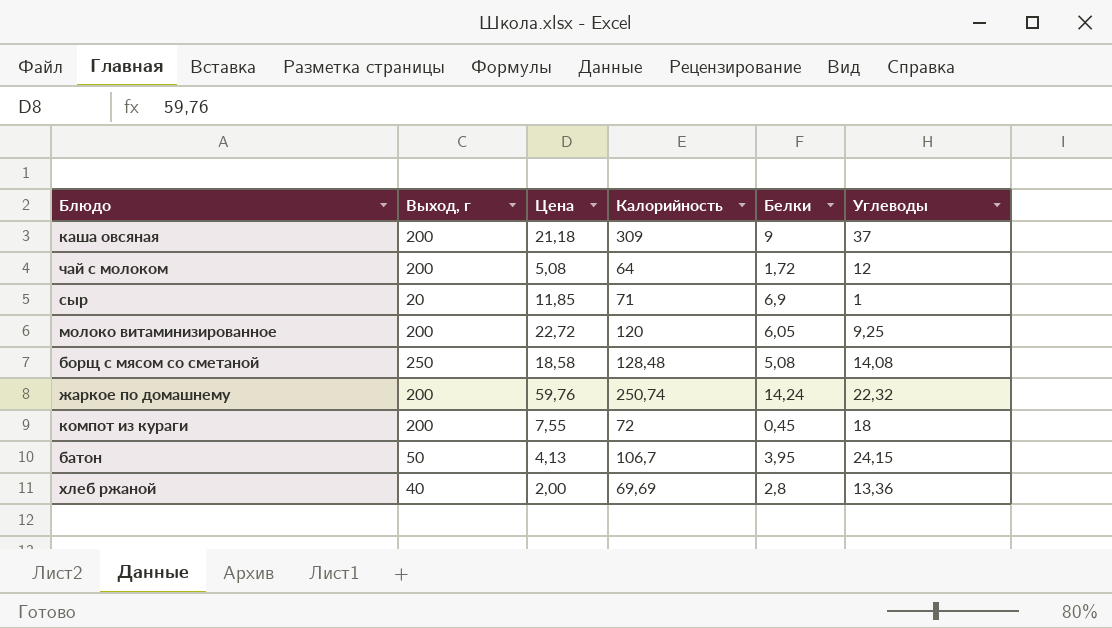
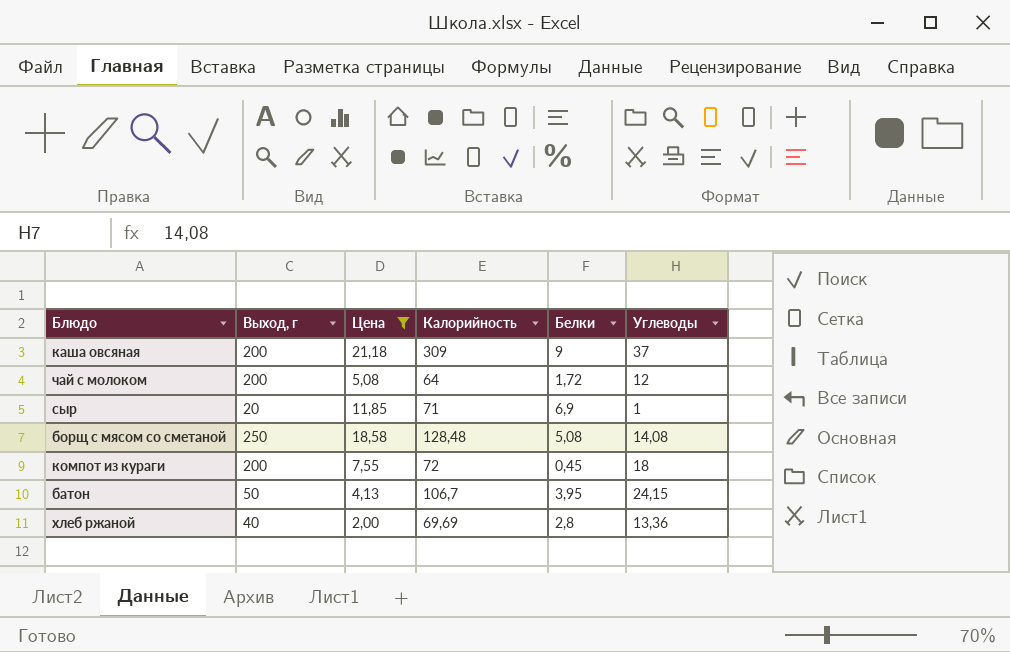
filter: none -> Цена <= 21,18

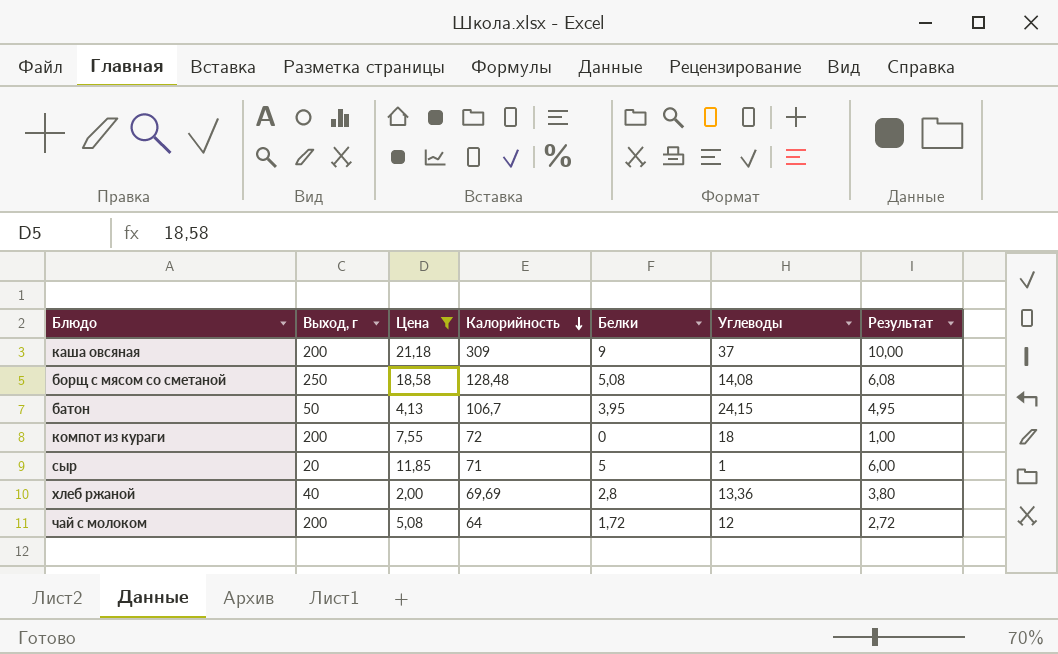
row order: none -> Калорийность descending
column Результат | formula: none -> [Белки] + 1
компот из кураги | Белки: 0,45 -> 0
сыр | Белки: 6,9 -> 5

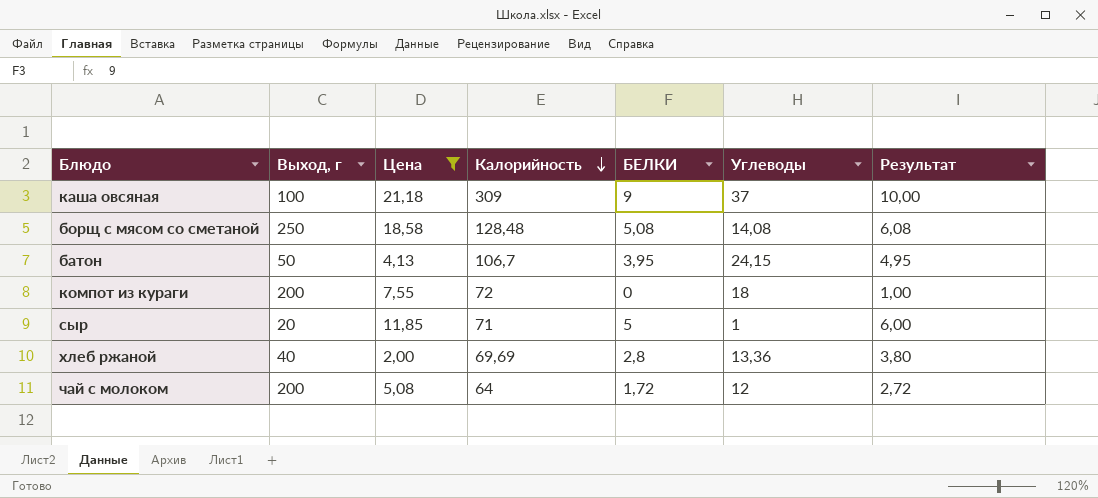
column name: Белки -> БЕЛКИ
каша овсяная | Выход, г: 200 -> 100

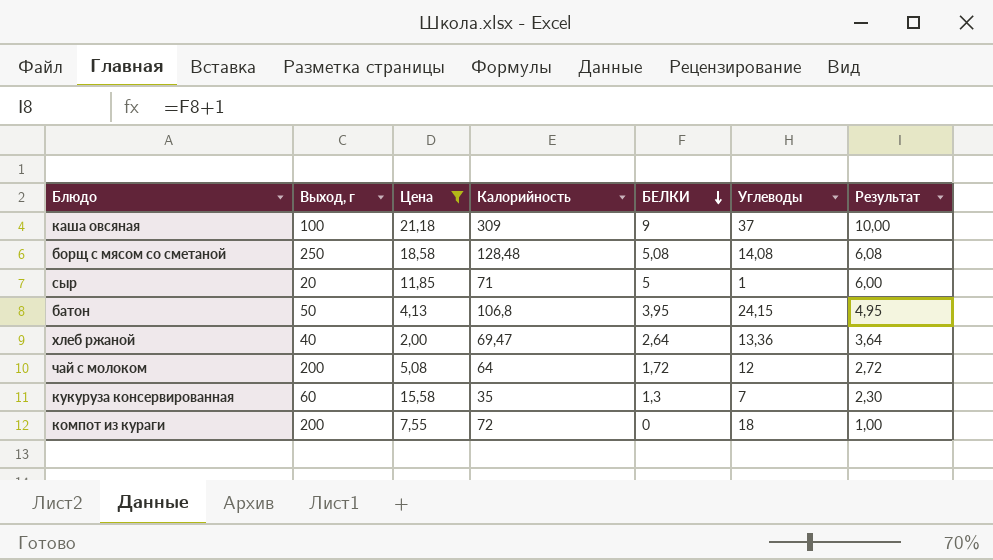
row order: Калорийность descending -> БЕЛКИ descending
батон | Калорийность: 106,7 -> 106,8
хлеб ржаной | Калорийность: 69,69 -> 69,47
хлеб ржаной | БЕЛКИ: 2,8 -> 2,64
хлеб ржаной | Результат: 3,80 -> 3,64
row кукуруза консервированная: none -> 60 | 15,58 | 35 | 1,3 | 7 | 2,30

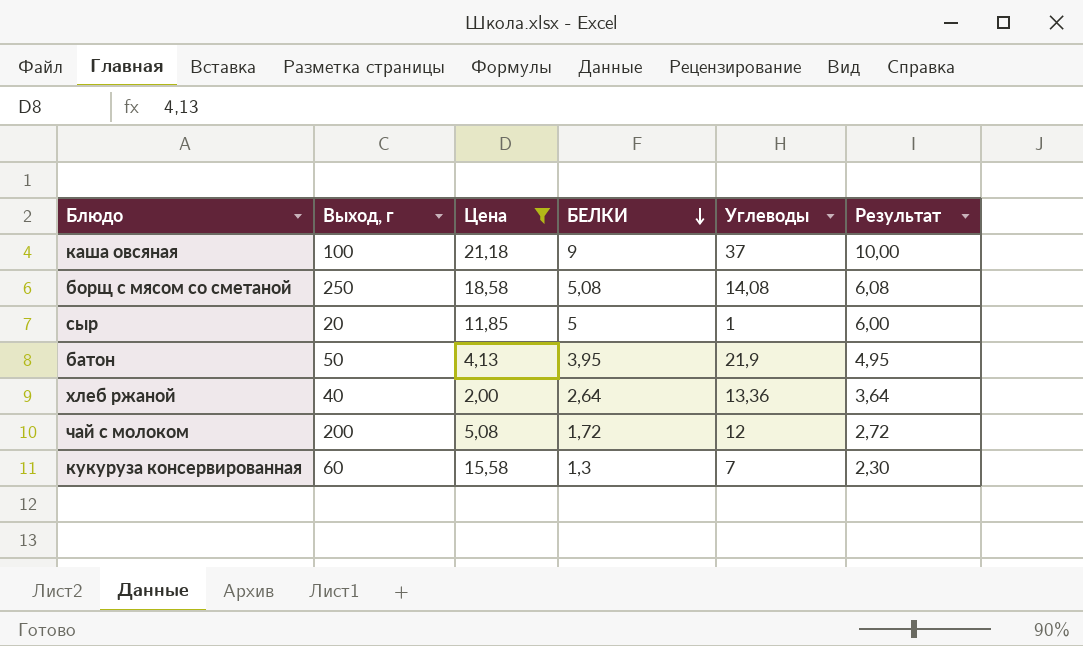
column Калорийность | position: 4 -> none
row компот из кураги: 200 | 7,55 | 72 | 0 | 18 | 1,00 -> none
батон | Углеводы: 24,15 -> 21,9

